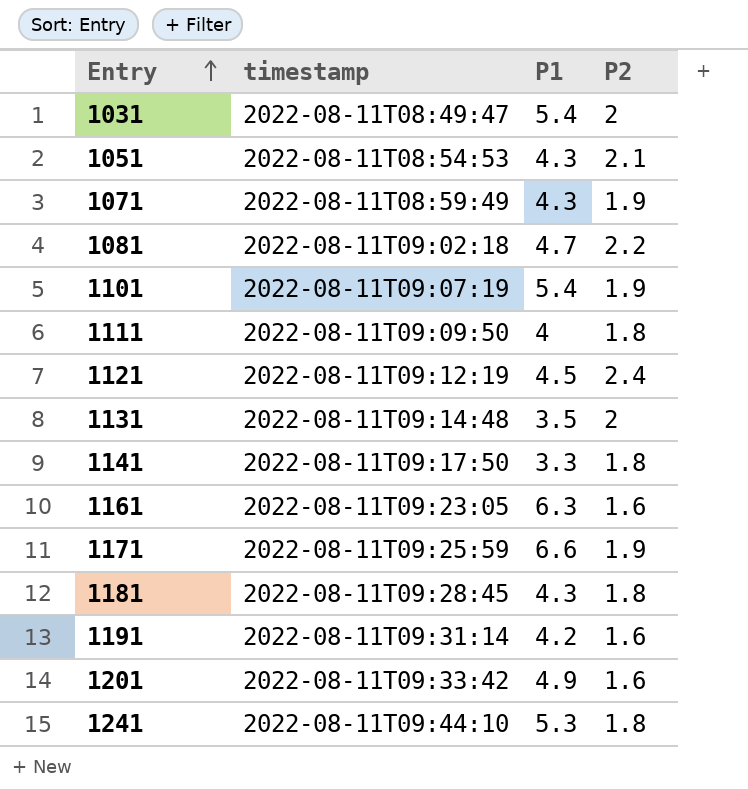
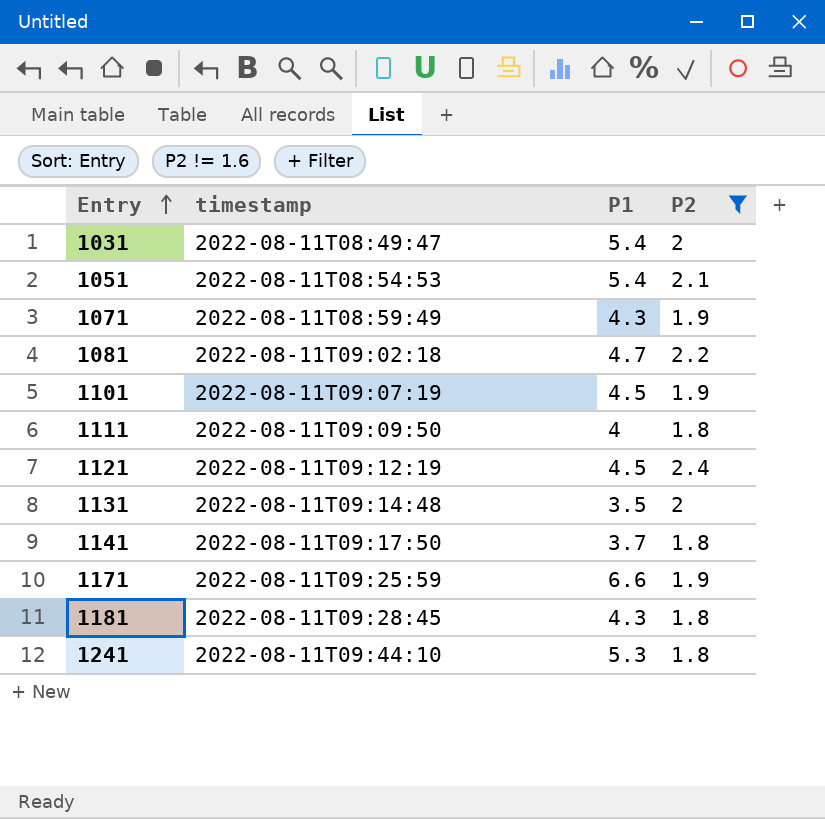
filter: none -> P2 != 1.6
1051 | P1: 4.3 -> 5.4
1101 | P1: 5.4 -> 4.5
1141 | P1: 3.3 -> 3.7

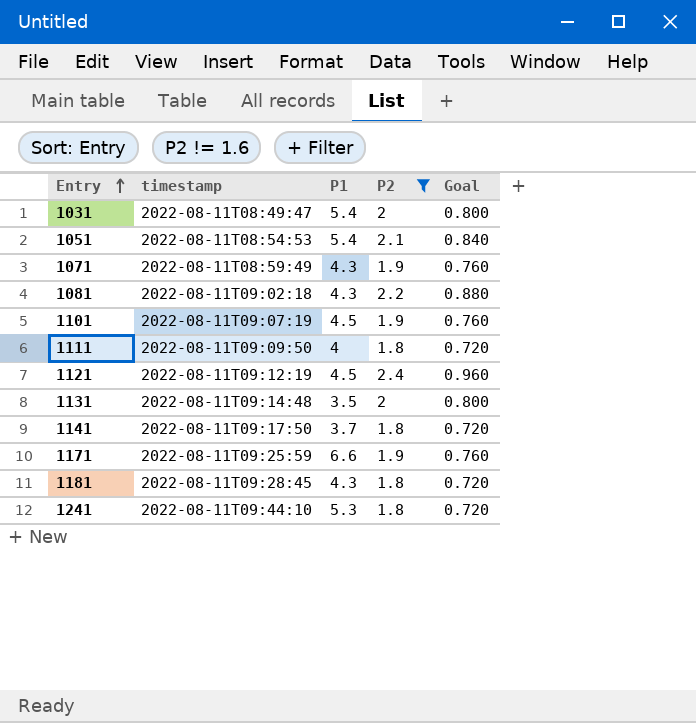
column Goal | formula: none -> [P2] * 0.4
1081 | P1: 4.7 -> 4.3

